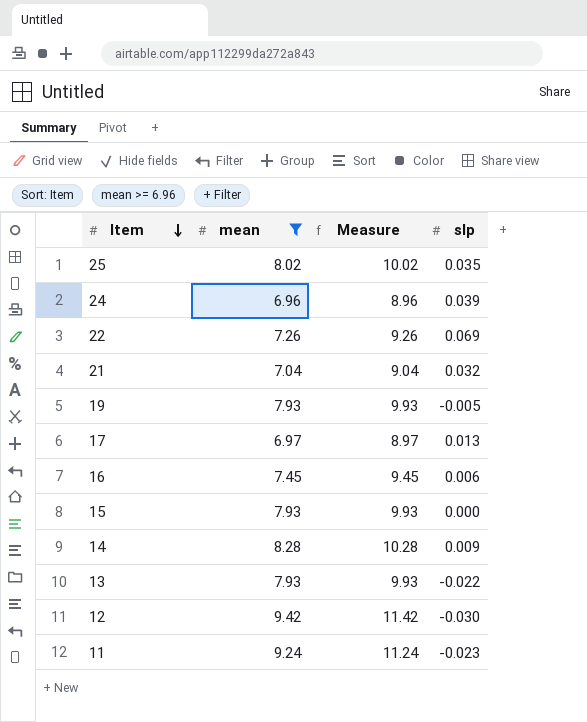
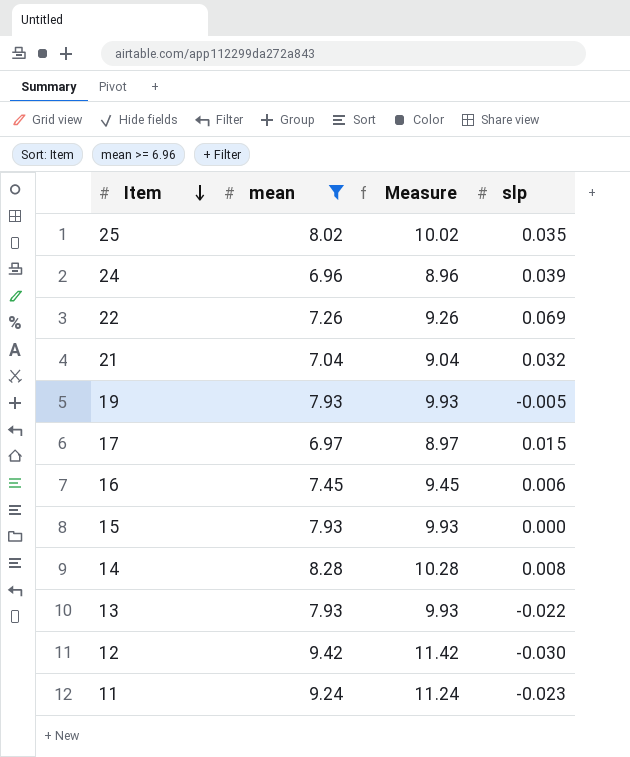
17 | slp: 0.013 -> 0.015
14 | slp: 0.009 -> 0.008

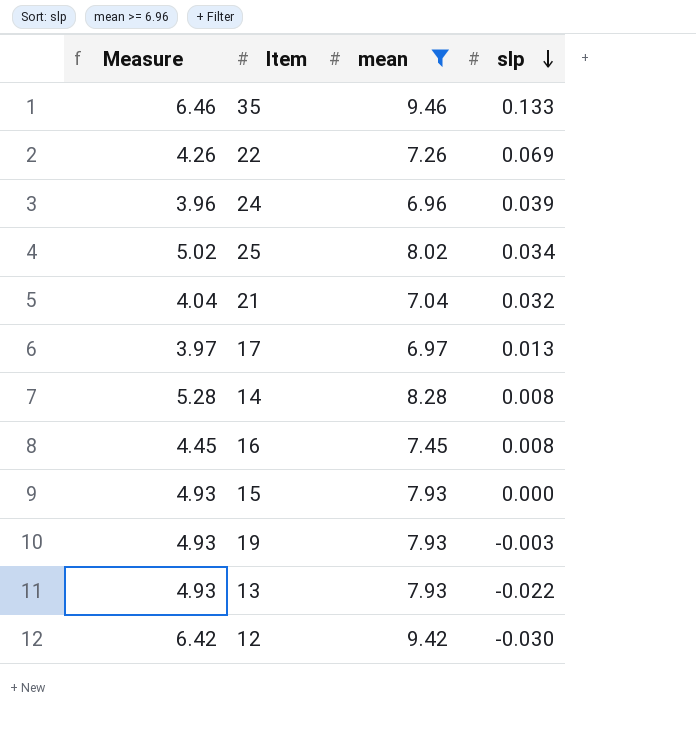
row order: Item descending -> slp descending
column Measure | formula: [mean] + 2 -> [mean] - 3
column Measure | position: 3 -> 1
row 11: 9.24 | 11.24 | -0.023 -> none
row 35: none -> 6.46 | 9.46 | 0.133
25 | slp: 0.035 -> 0.034
17 | slp: 0.015 -> 0.013
16 | slp: 0.006 -> 0.008
19 | slp: -0.005 -> -0.003

